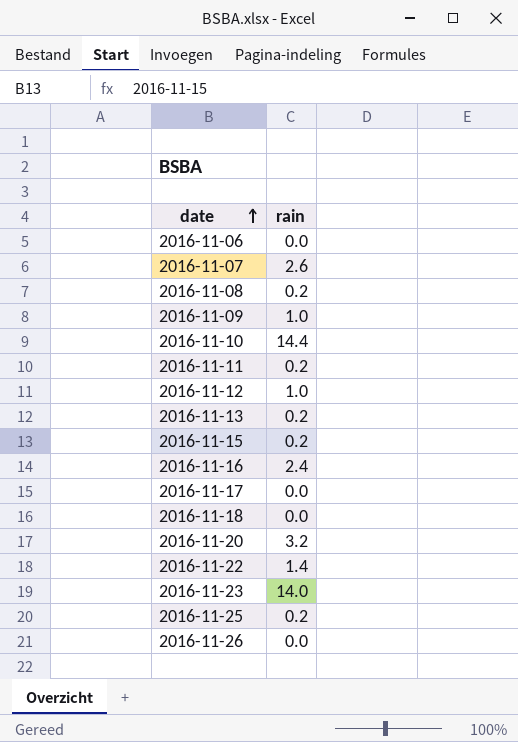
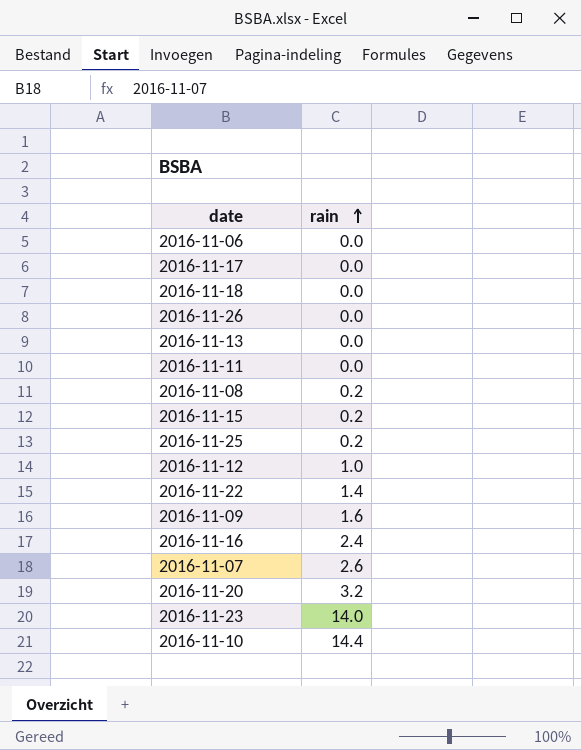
row order: date ascending -> rain ascending
2016-11-13 | rain: 0.2 -> 0.0
2016-11-11 | rain: 0.2 -> 0.0
2016-11-09 | rain: 1.0 -> 1.6

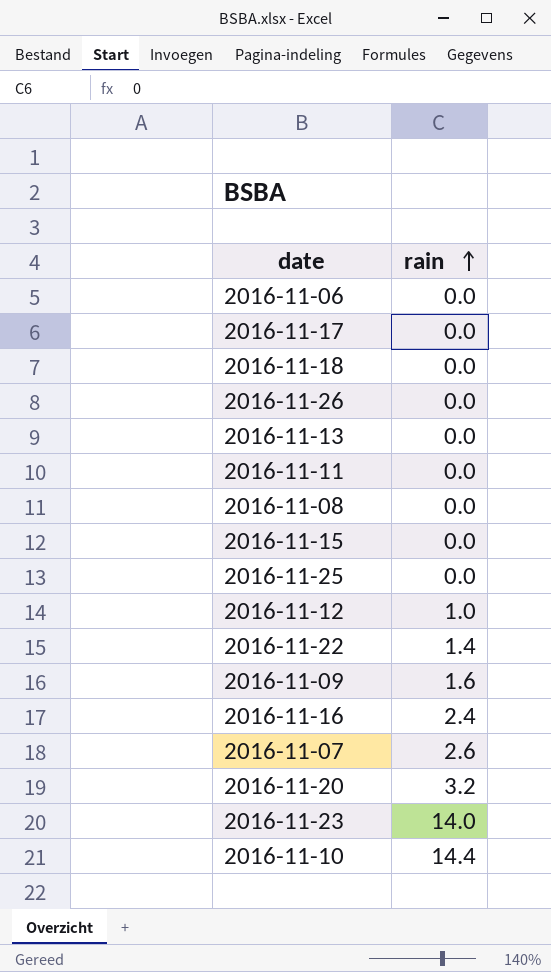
2016-11-08 | rain: 0.2 -> 0.0
2016-11-15 | rain: 0.2 -> 0.0
2016-11-25 | rain: 0.2 -> 0.0

